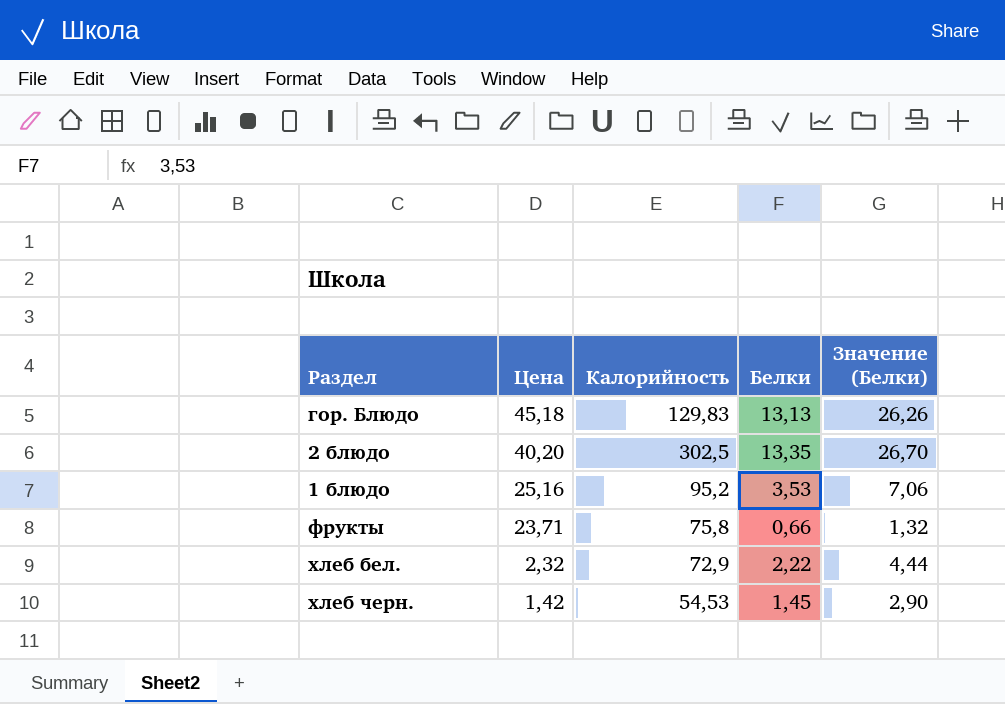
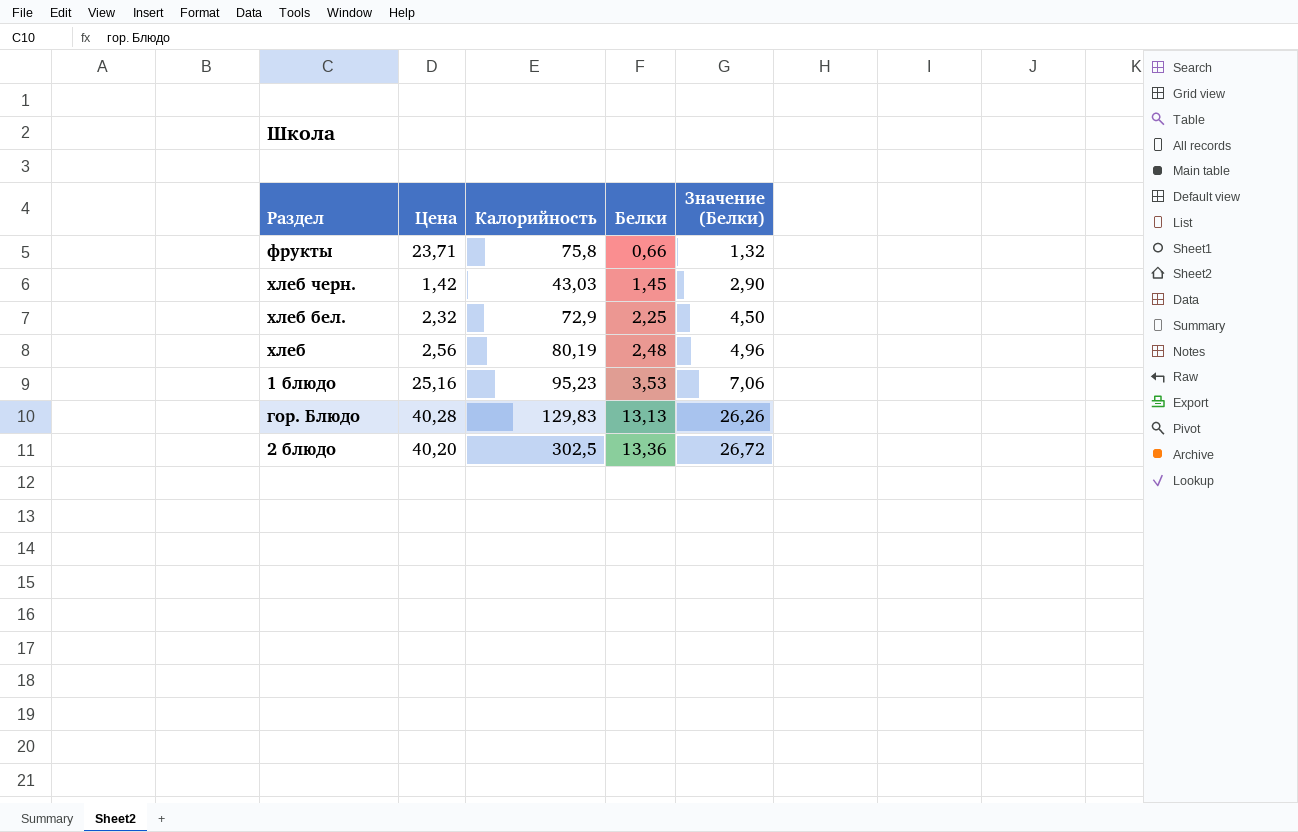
row order: Цена descending -> Белки ascending
хлеб черн. | Калорийность: 54,53 -> 43,03
хлеб бел. | Белки: 2,22 -> 2,25
хлеб бел. | Значение (Белки): 4,44 -> 4,50
row хлеб: none -> 2,56 | 80,19 | 2,48 | 4,96
1 блюдо | Калорийность: 95,2 -> 95,23
гор. Блюдо | Цена: 45,18 -> 40,28
2 блюдо | Белки: 13,35 -> 13,36
2 блюдо | Значение (Белки): 26,70 -> 26,72

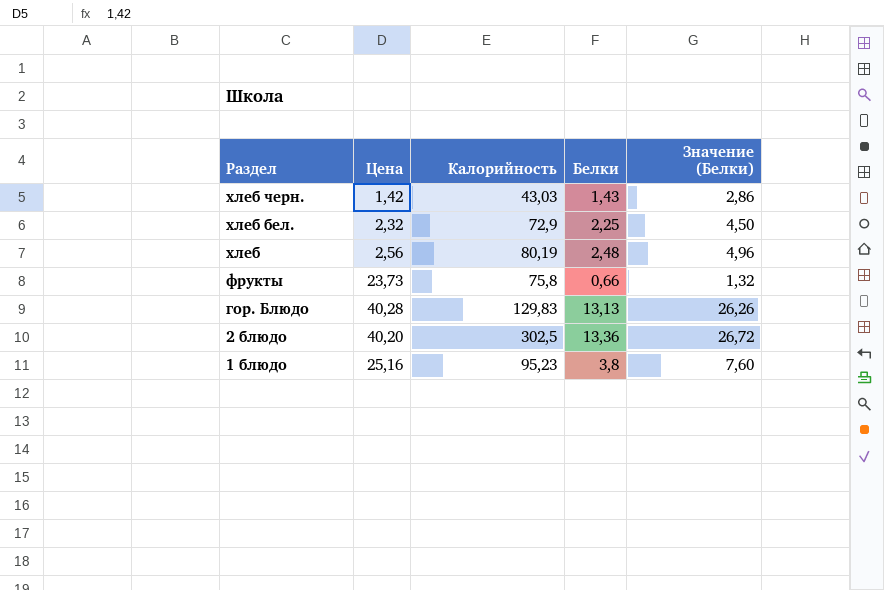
row order: Белки ascending -> Раздел descending
хлеб черн. | Белки: 1,45 -> 1,43
хлеб черн. | Значение (Белки): 2,90 -> 2,86
фрукты | Цена: 23,71 -> 23,73
1 блюдо | Белки: 3,53 -> 3,8
1 блюдо | Значение (Белки): 7,06 -> 7,60

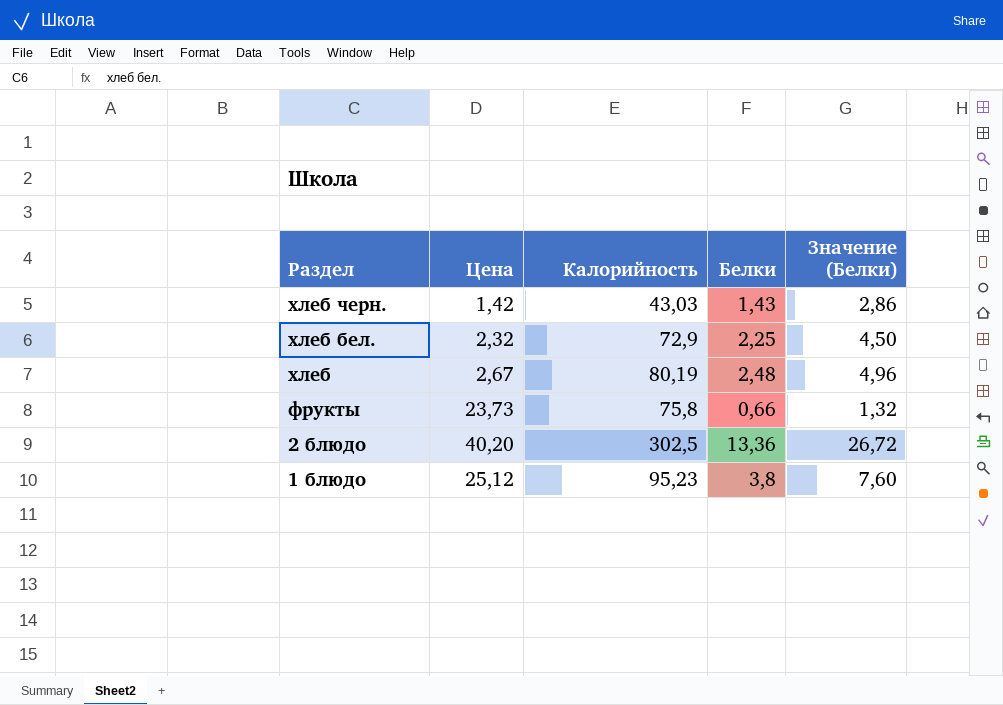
row гор. Блюдо: 40,28 | 129,83 | 13,13 | 26,26 -> none
хлеб | Цена: 2,56 -> 2,67
1 блюдо | Цена: 25,16 -> 25,12

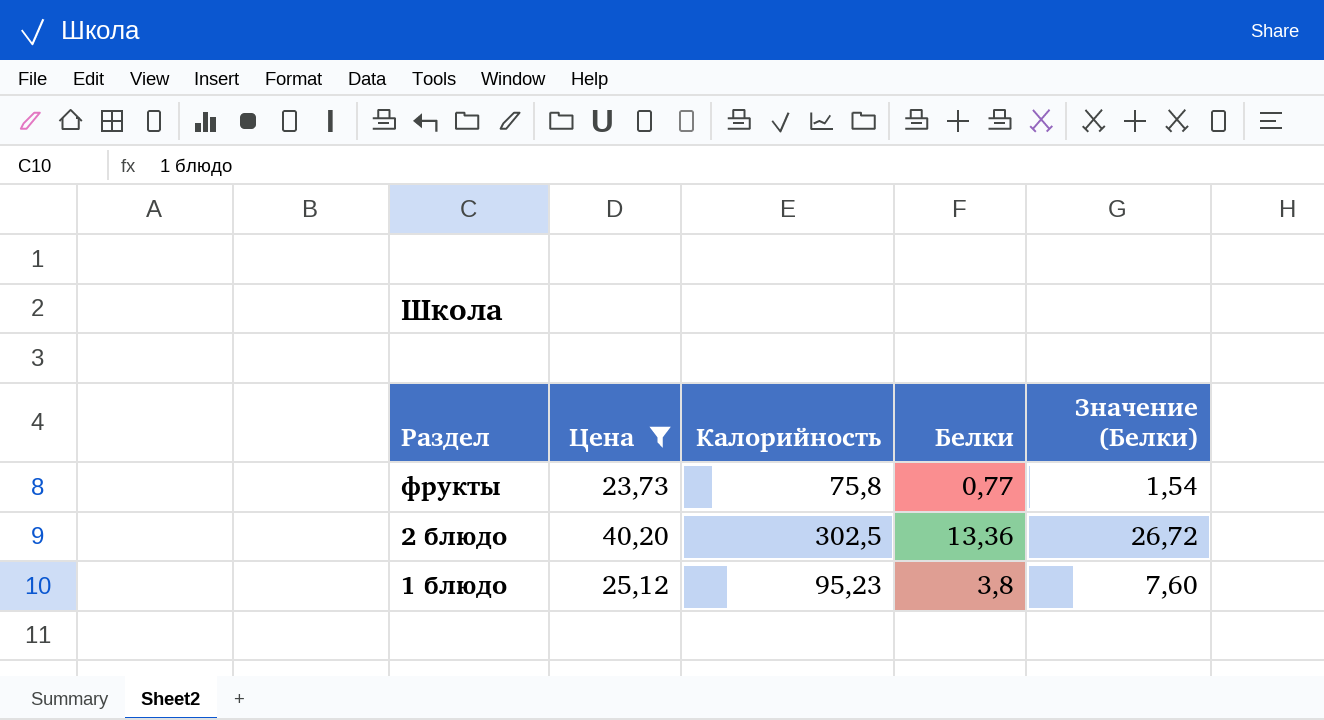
filter: none -> Цена >= 23,73
фрукты | Белки: 0,66 -> 0,77
фрукты | Значение (Белки): 1,32 -> 1,54

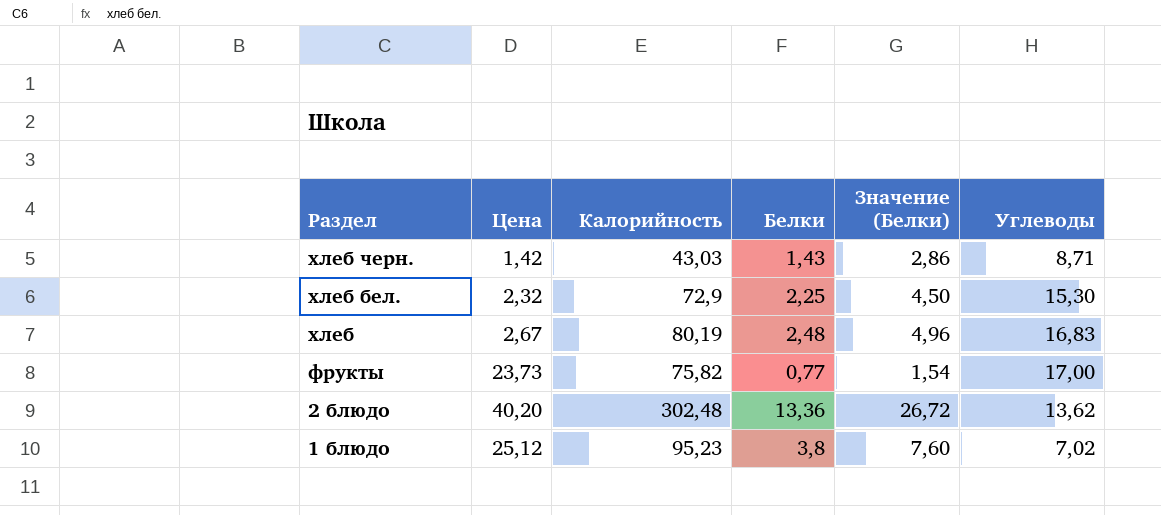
filter: Цена >= 23,73 -> none
column Углеводы | position: none -> 6
фрукты | Калорийность: 75,8 -> 75,82
2 блюдо | Калорийность: 302,5 -> 302,48

